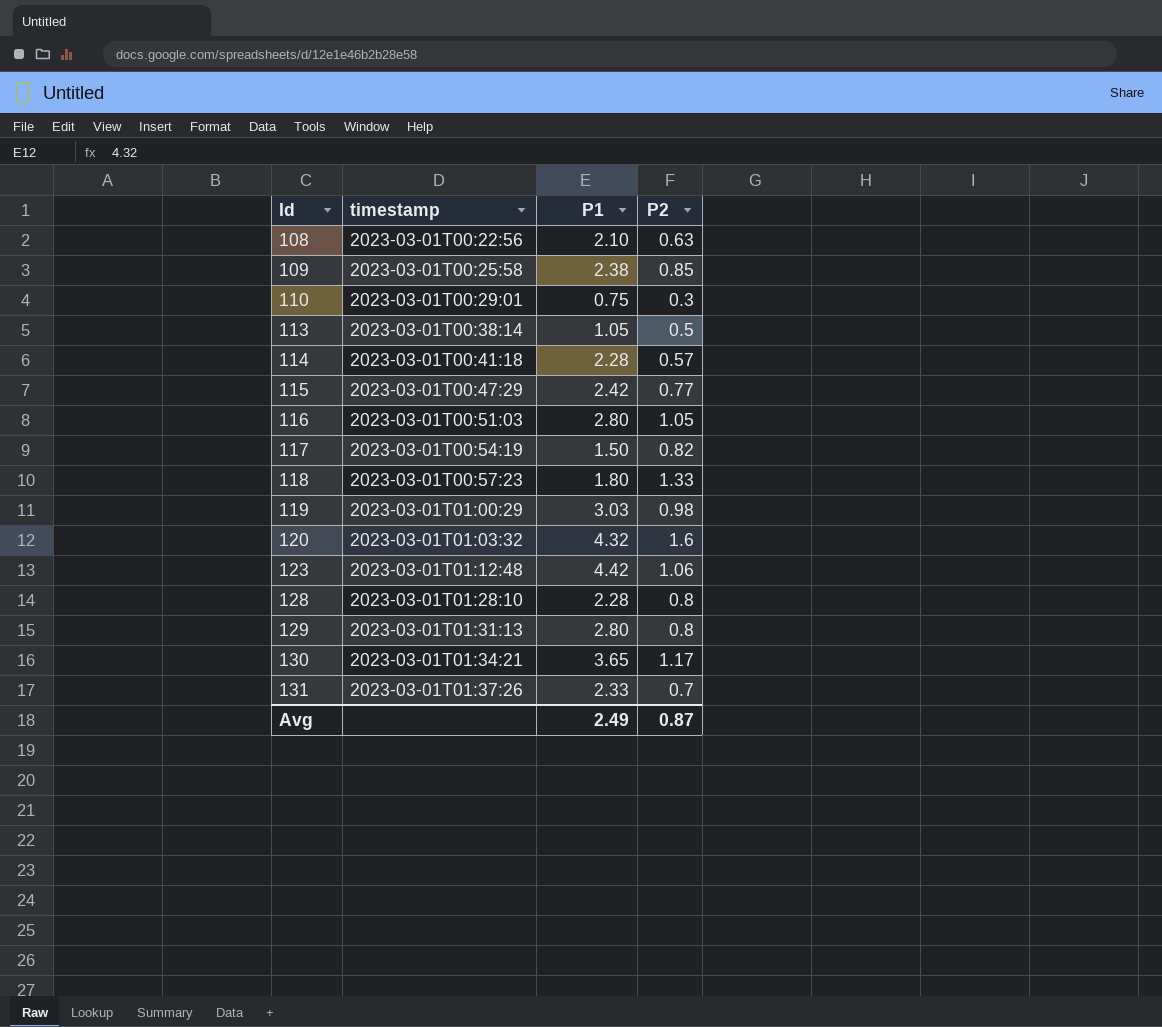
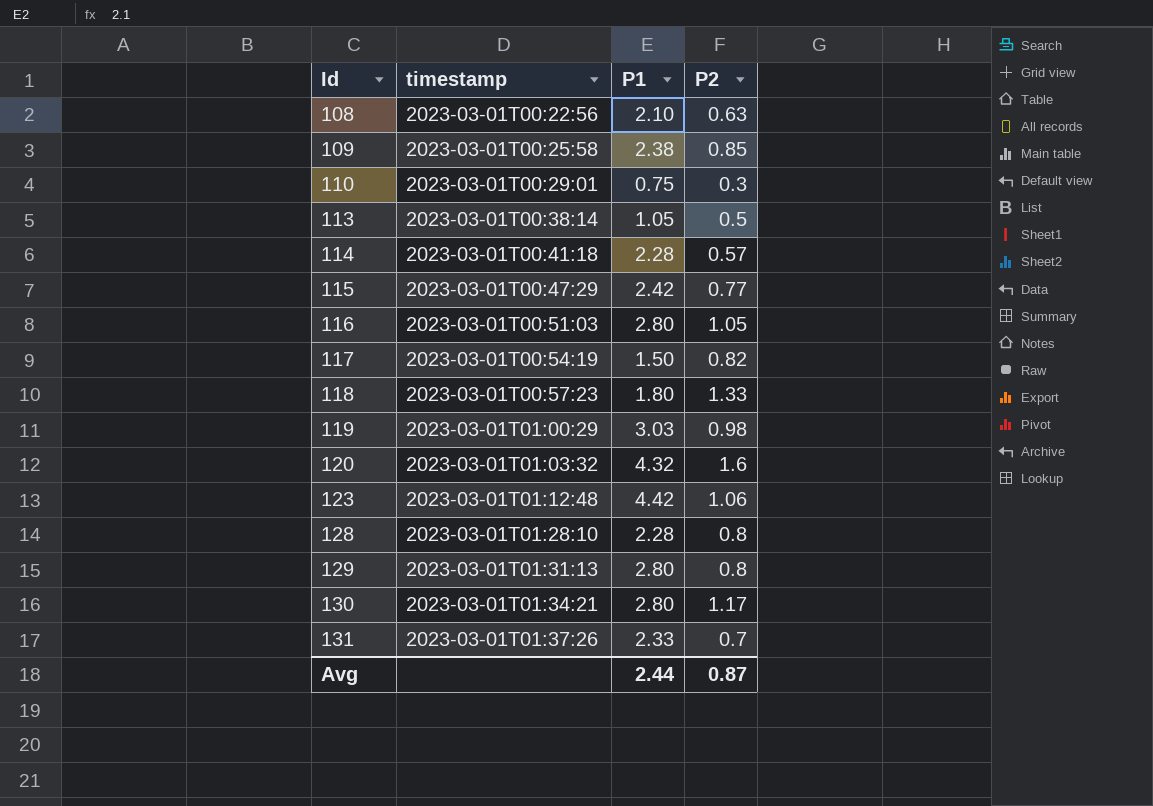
130 | P1: 3.65 -> 2.80
Avg | P1: 2.49 -> 2.44

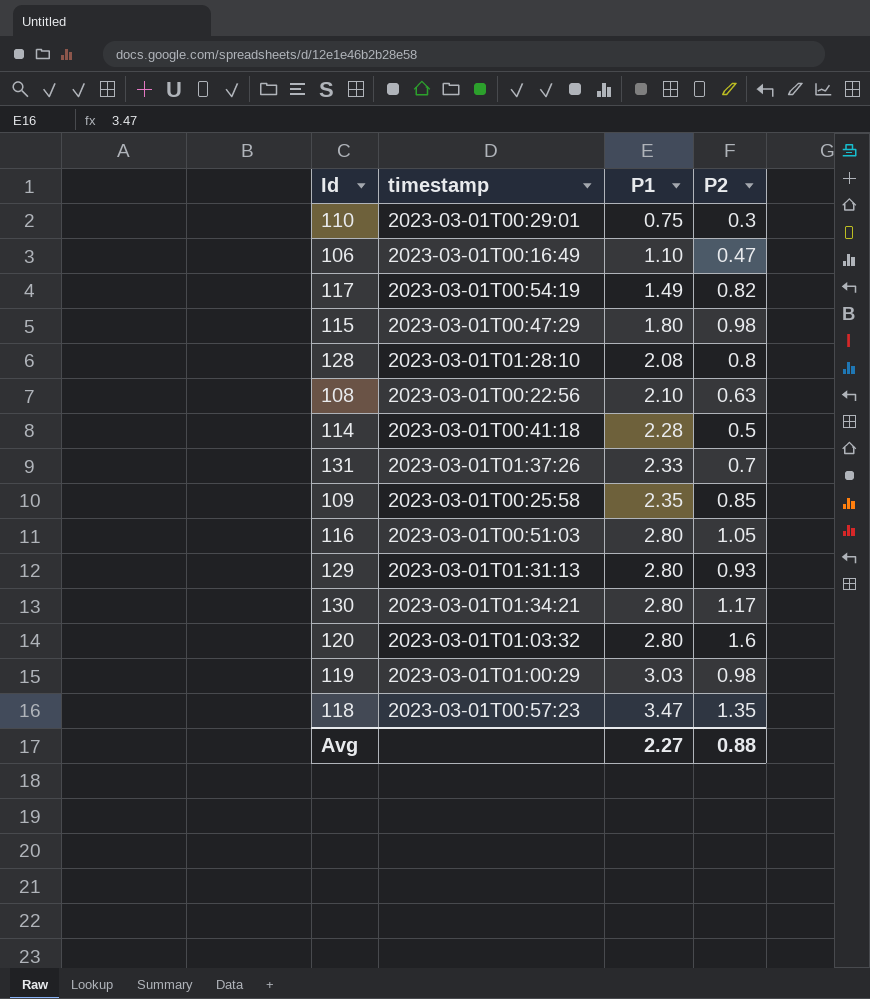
row order: Id ascending -> P1 ascending
row 113: 2023-03-01T00:38:14 | 1.05 | 0.5 -> none
row 123: 2023-03-01T01:12:48 | 4.42 | 1.06 -> none
row 106: none -> 2023-03-01T00:16:49 | 1.10 | 0.47
117 | P1: 1.50 -> 1.49
115 | P1: 2.42 -> 1.80
115 | P2: 0.77 -> 0.98
128 | P1: 2.28 -> 2.08
114 | P2: 0.57 -> 0.5
109 | P1: 2.38 -> 2.35
129 | P2: 0.8 -> 0.93
120 | P1: 4.32 -> 2.80
118 | P1: 1.80 -> 3.47
118 | P2: 1.33 -> 1.35
Avg | P1: 2.44 -> 2.27
Avg | P2: 0.87 -> 0.88

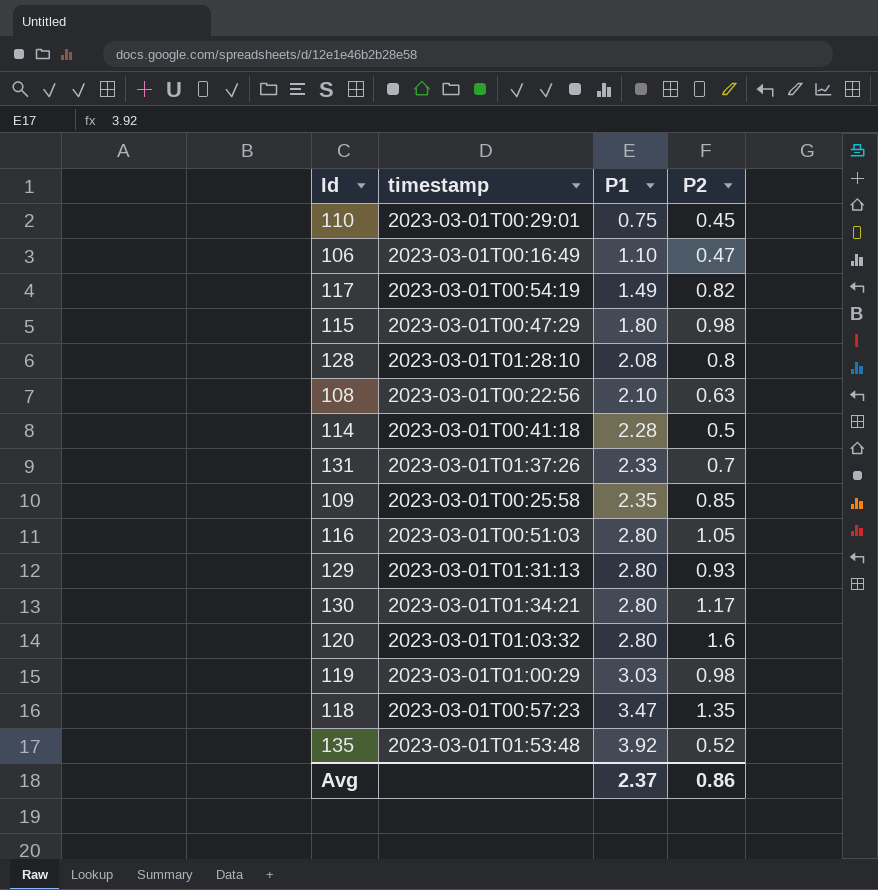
110 | P2: 0.3 -> 0.45
row 135: none -> 2023-03-01T01:53:48 | 3.92 | 0.52
Avg | P1: 2.27 -> 2.37
Avg | P2: 0.88 -> 0.86

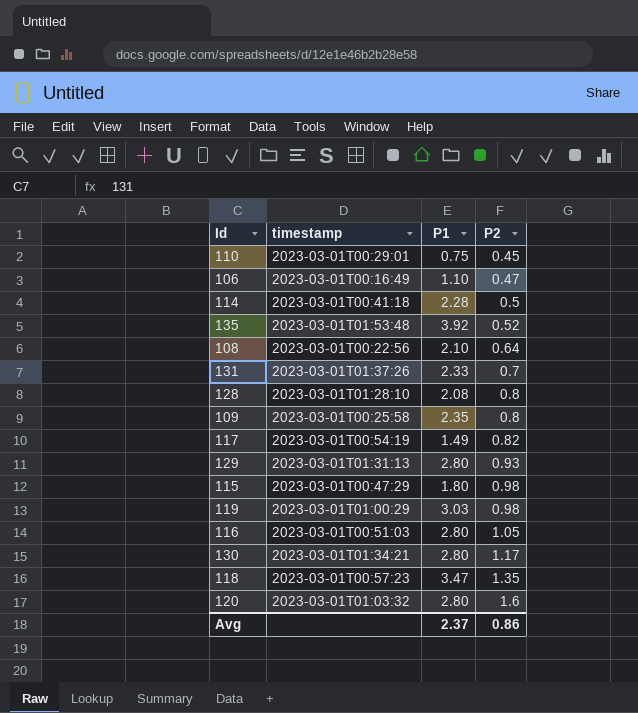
row order: P1 ascending -> P2 ascending
108 | P2: 0.63 -> 0.64
109 | P2: 0.85 -> 0.8

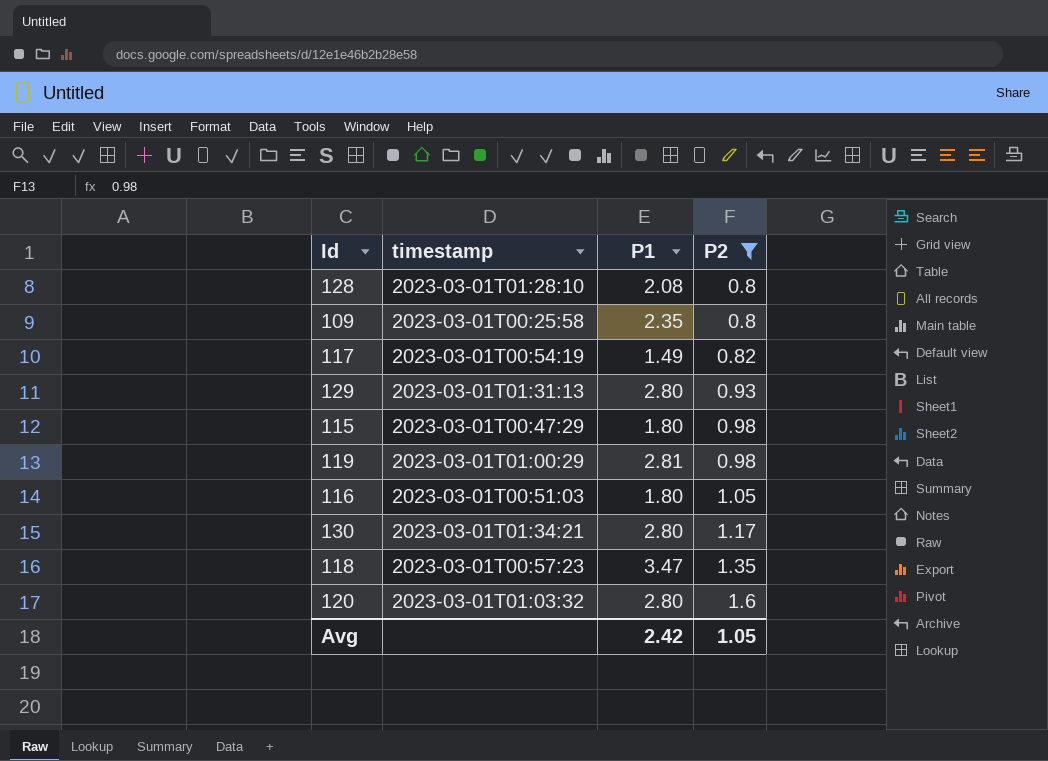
filter: none -> P2 >= 0.8
119 | P1: 3.03 -> 2.81
116 | P1: 2.80 -> 1.80
Avg | P1: 2.37 -> 2.42
Avg | P2: 0.86 -> 1.05

